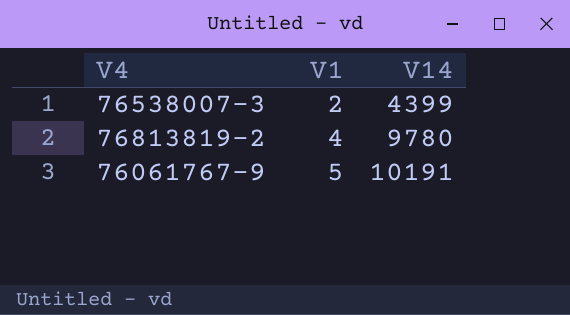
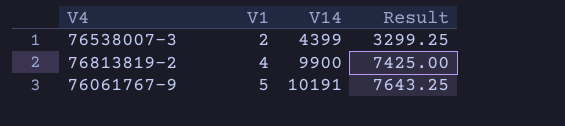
column Result | formula: none -> [V14] * 0.75
76813819-2 | V14: 9780 -> 9900

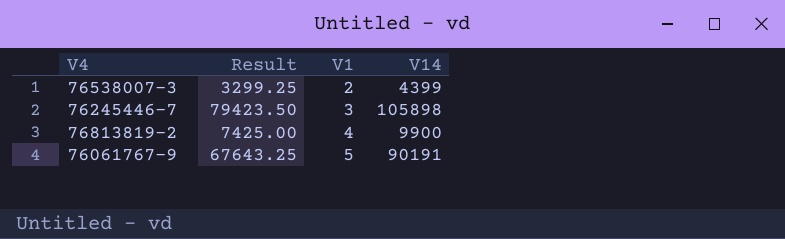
column Result | position: 4 -> 2
row 76245446-7: none -> 79423.50 | 3 | 105898
76061767-9 | Result: 7643.25 -> 67643.25
76061767-9 | V14: 10191 -> 90191

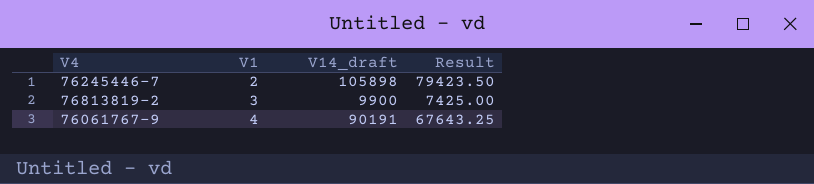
column name: V14 -> V14_draft
column Result | position: 2 -> 4
row 76538007-3: 3299.25 | 2 | 4399 -> none
76245446-7 | V1: 3 -> 2
76813819-2 | V1: 4 -> 3
76061767-9 | V1: 5 -> 4

